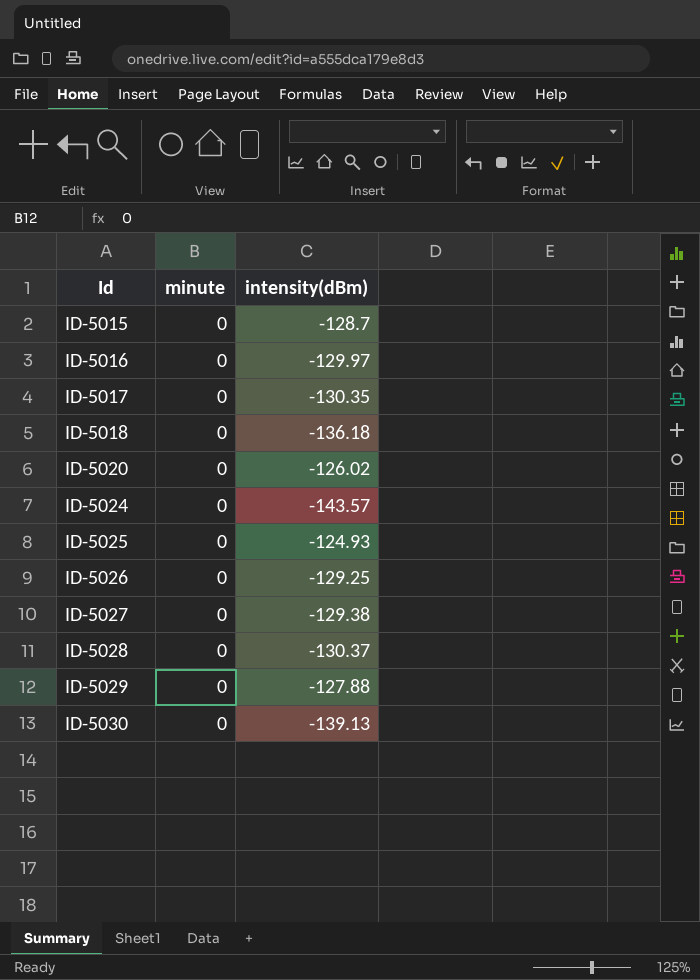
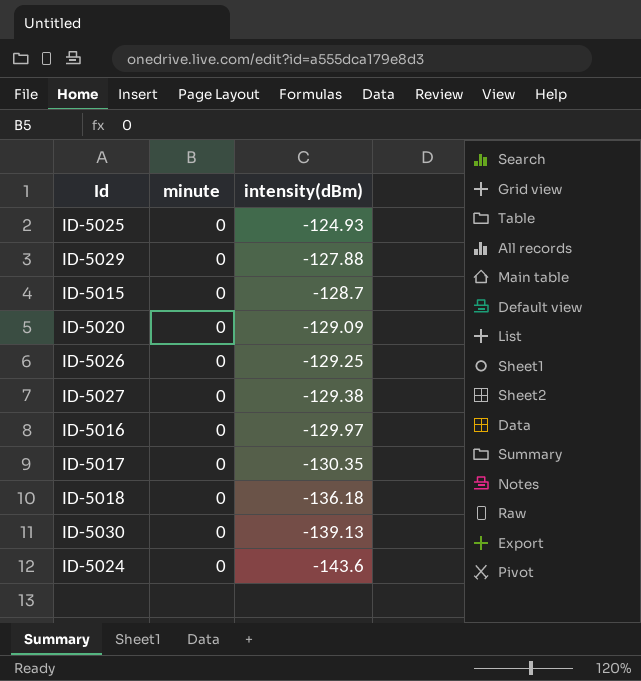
row order: Id ascending -> intensity(dBm) descending
row ID-5028: 0 | -130.37 -> none
ID-5020 | intensity(dBm): -126.02 -> -129.09
ID-5024 | intensity(dBm): -143.57 -> -143.6

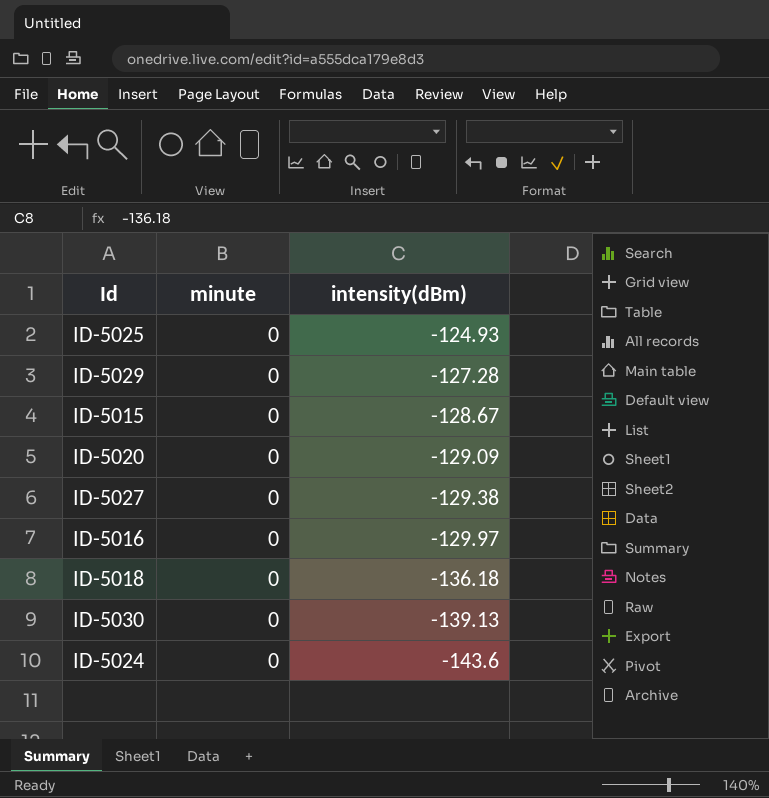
row ID-5026: 0 | -129.25 -> none
row ID-5017: 0 | -130.35 -> none
ID-5029 | intensity(dBm): -127.88 -> -127.28
ID-5015 | intensity(dBm): -128.7 -> -128.67

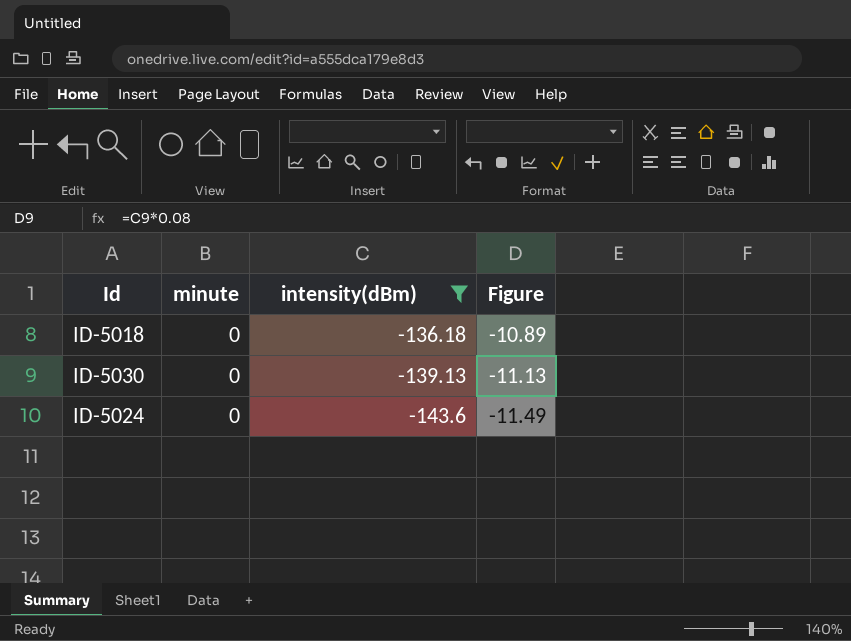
filter: none -> intensity(dBm) <= -136.18
column Figure | formula: none -> [intensity(dBm)] * 0.08

